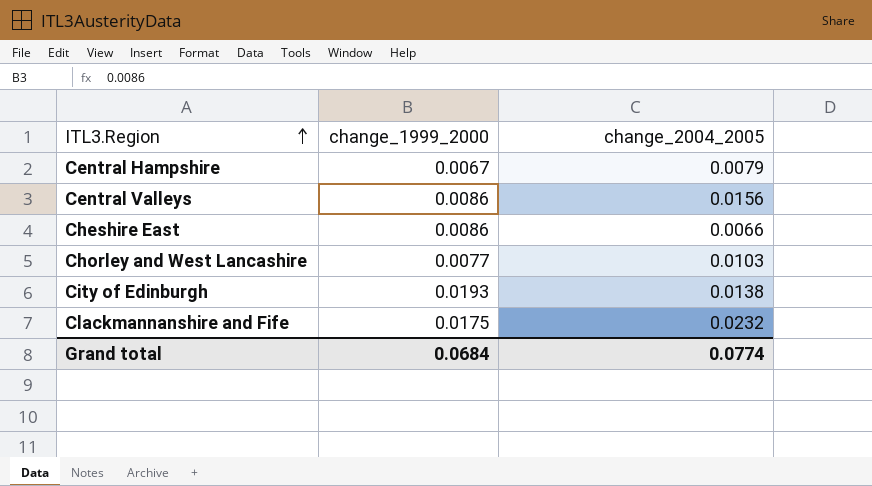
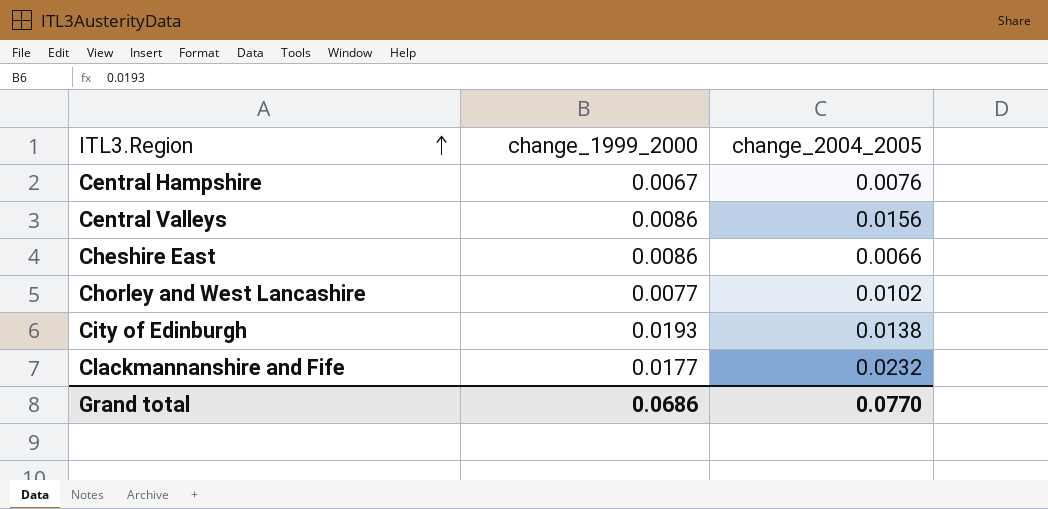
Central Hampshire | change_2004_2005: 0.0079 -> 0.0076
Chorley and West Lancashire | change_2004_2005: 0.0103 -> 0.0102
Clackmannanshire and Fife | change_1999_2000: 0.0175 -> 0.0177
Grand total | change_1999_2000: 0.0684 -> 0.0686
Grand total | change_2004_2005: 0.0774 -> 0.0770

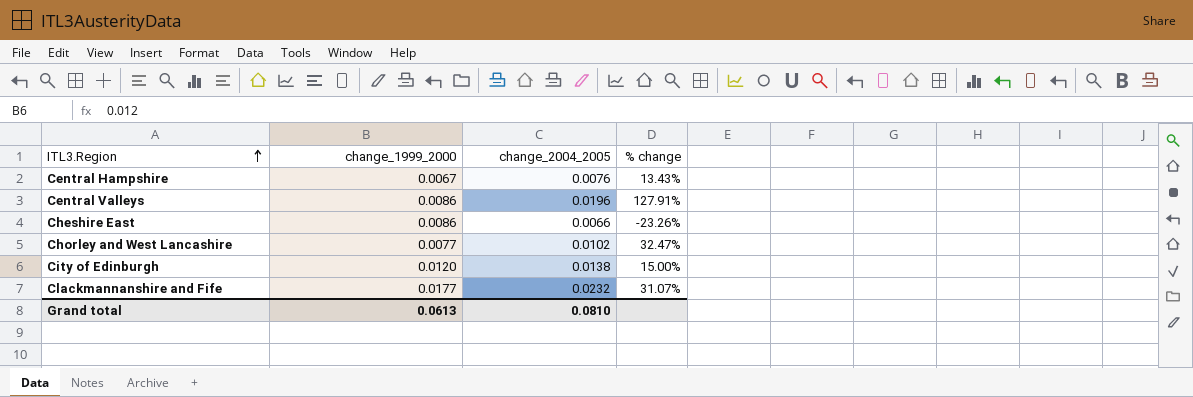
column % change | formula: none -> ([change_2004_2005] - [change_1999_2000]) / [change_1999_2000]
Central Valleys | change_2004_2005: 0.0156 -> 0.0196
City of Edinburgh | change_1999_2000: 0.0193 -> 0.0120
Grand total | change_1999_2000: 0.0686 -> 0.0613
Grand total | change_2004_2005: 0.0770 -> 0.0810

